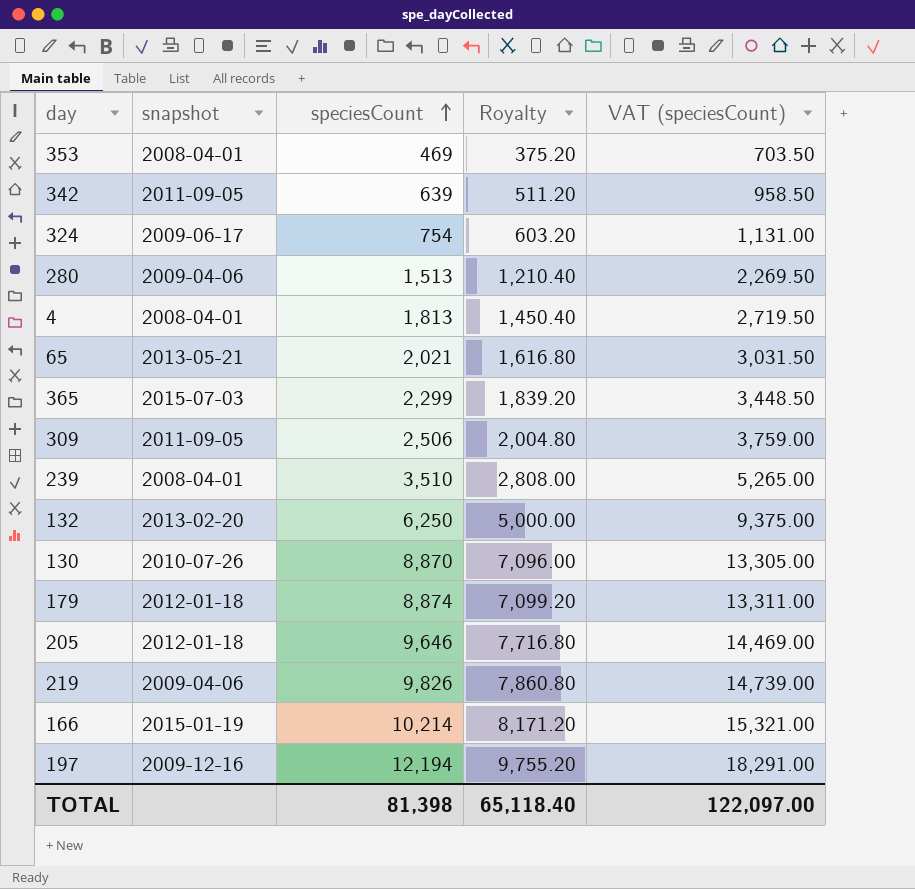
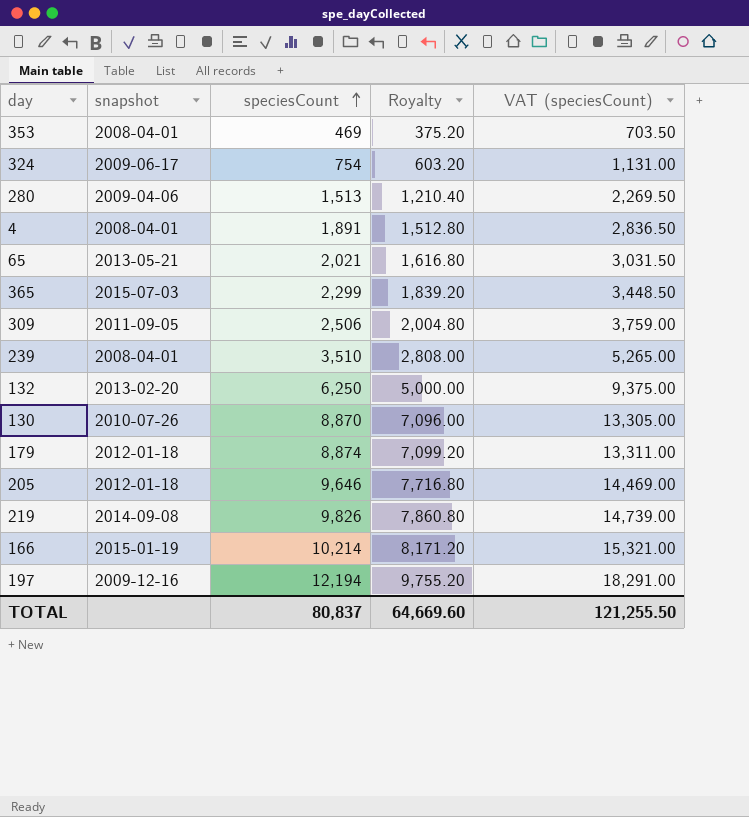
row 342: 2011-09-05 | 639 | 511.20 | 958.50 -> none
4 | speciesCount: 1,813 -> 1,891
4 | Royalty: 1,450.40 -> 1,512.80
4 | VAT (speciesCount): 2,719.50 -> 2,836.50
219 | snapshot: 2009-04-06 -> 2014-09-08
TOTAL | speciesCount: 81,398 -> 80,837
TOTAL | Royalty: 65,118.40 -> 64,669.60
TOTAL | VAT (speciesCount): 122,097.00 -> 121,255.50

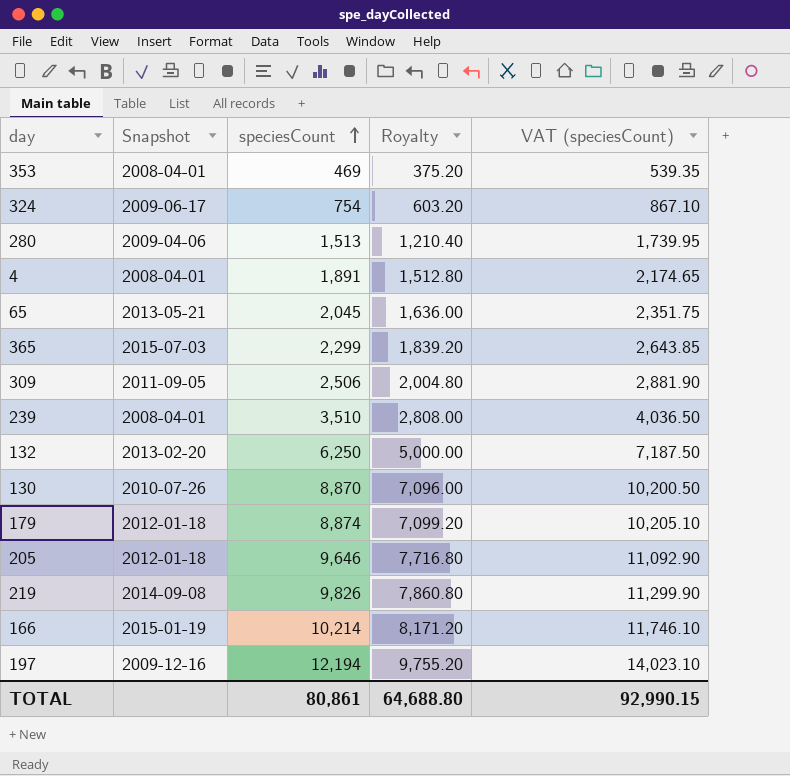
column name: snapshot -> Snapshot
column VAT (speciesCount) | formula: [speciesCount] * 1.5 -> [speciesCount] * 1.15
65 | speciesCount: 2,021 -> 2,045
65 | Royalty: 1,616.80 -> 1,636.00
TOTAL | speciesCount: 80,837 -> 80,861
TOTAL | Royalty: 64,669.60 -> 64,688.80
TOTAL | VAT (speciesCount): 121,255.50 -> 92,990.15

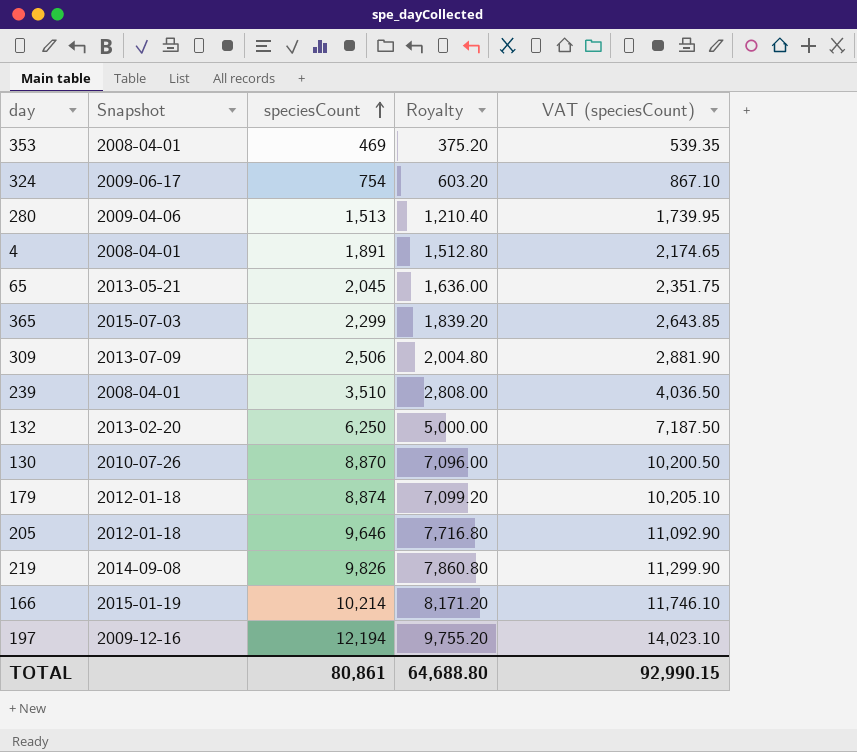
309 | Snapshot: 2011-09-05 -> 2013-07-09

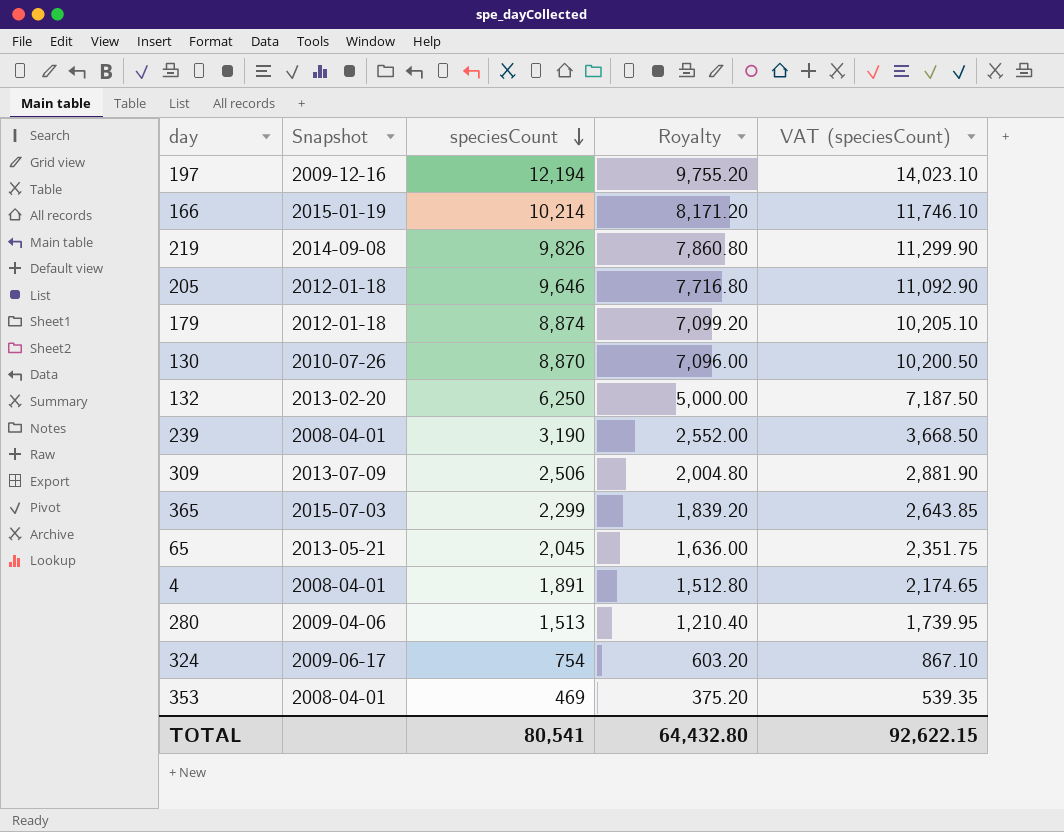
row order: speciesCount ascending -> speciesCount descending
239 | speciesCount: 3,510 -> 3,190
239 | Royalty: 2,808.00 -> 2,552.00
239 | VAT (speciesCount): 4,036.50 -> 3,668.50
TOTAL | speciesCount: 80,861 -> 80,541
TOTAL | Royalty: 64,688.80 -> 64,432.80
TOTAL | VAT (speciesCount): 92,990.15 -> 92,622.15

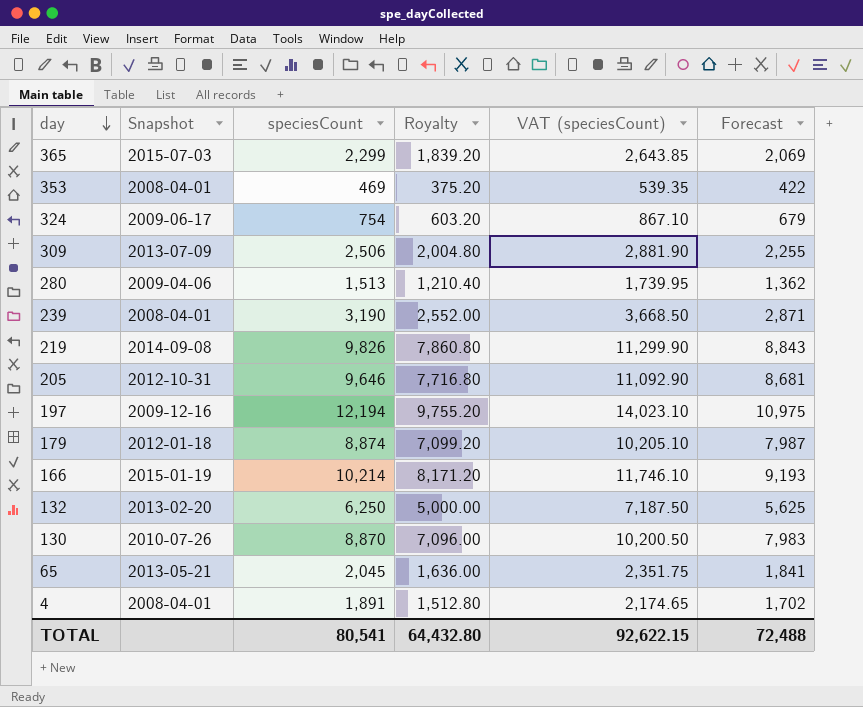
row order: speciesCount descending -> day descending
column Forecast | formula: none -> [speciesCount] * 0.9
205 | Snapshot: 2012-01-18 -> 2012-10-31

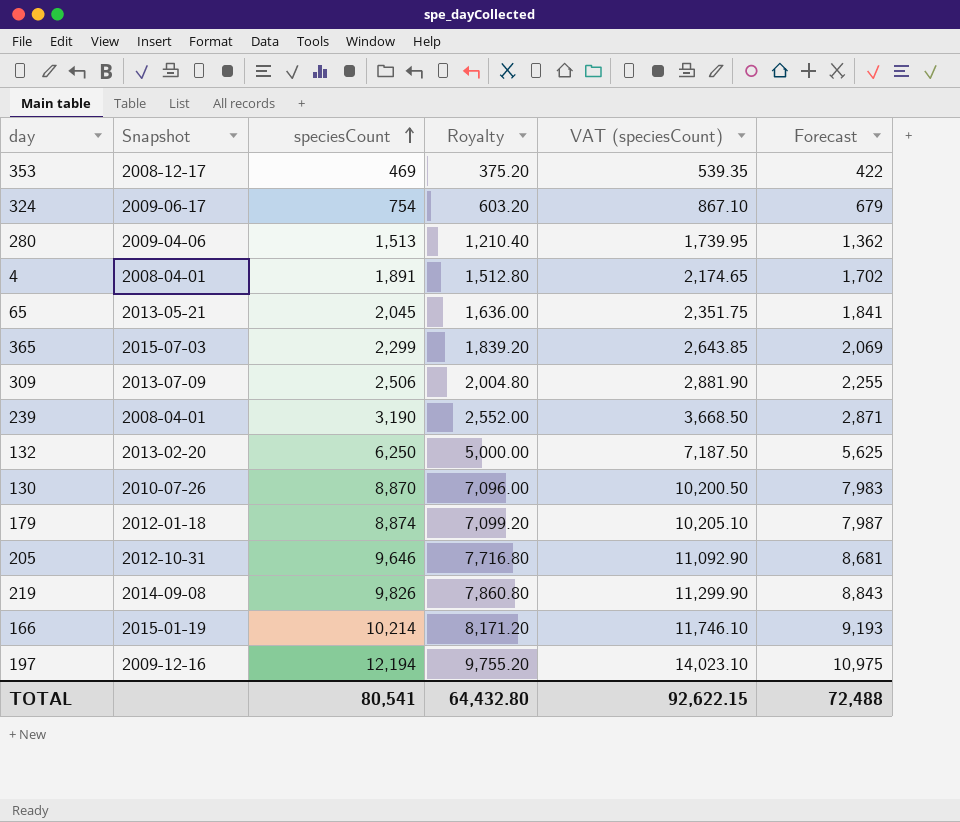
row order: day descending -> speciesCount ascending
353 | Snapshot: 2008-04-01 -> 2008-12-17

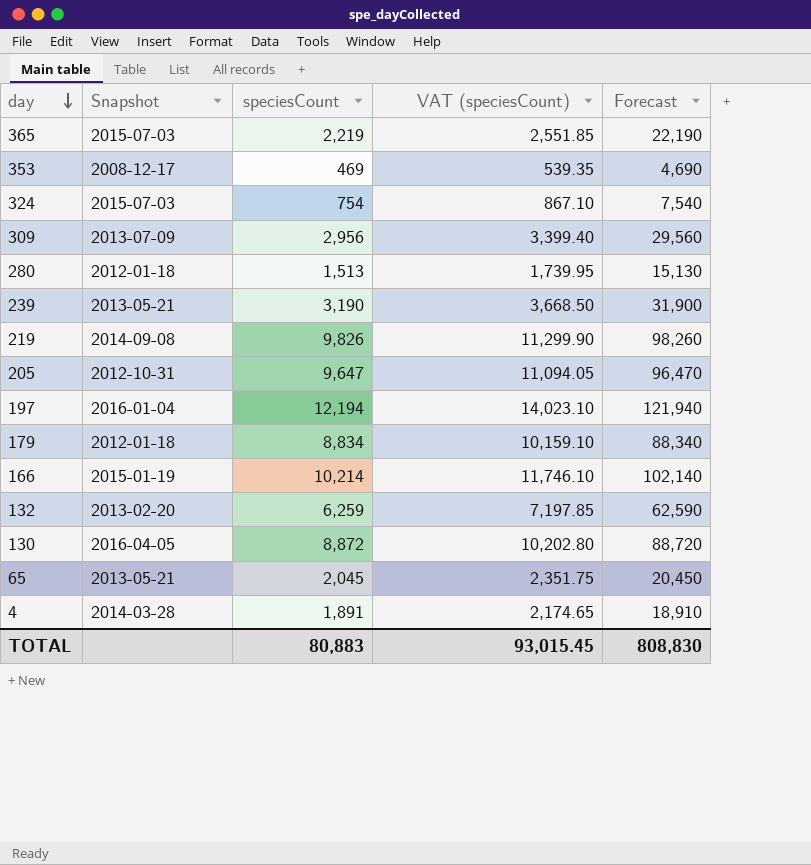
row order: speciesCount ascending -> day descending
column Royalty | formula: [speciesCount] * 0.8 -> none
column Forecast | formula: [speciesCount] * 0.9 -> [speciesCount] * 10
365 | speciesCount: 2,299 -> 2,219
365 | VAT (speciesCount): 2,643.85 -> 2,551.85
324 | Snapshot: 2009-06-17 -> 2015-07-03
309 | speciesCount: 2,506 -> 2,956
309 | VAT (speciesCount): 2,881.90 -> 3,399.40
280 | Snapshot: 2009-04-06 -> 2012-01-18
239 | Snapshot: 2008-04-01 -> 2013-05-21
205 | speciesCount: 9,646 -> 9,647
205 | VAT (speciesCount): 11,092.90 -> 11,094.05
197 | Snapshot: 2009-12-16 -> 2016-01-04
179 | speciesCount: 8,874 -> 8,834
179 | VAT (speciesCount): 10,205.10 -> 10,159.10
132 | speciesCount: 6,250 -> 6,259
132 | VAT (speciesCount): 7,187.50 -> 7,197.85
130 | Snapshot: 2010-07-26 -> 2016-04-05
130 | speciesCount: 8,870 -> 8,872
130 | VAT (speciesCount): 10,200.50 -> 10,202.80
4 | Snapshot: 2008-04-01 -> 2014-03-28
TOTAL | speciesCount: 80,541 -> 80,883
TOTAL | VAT (speciesCount): 92,622.15 -> 93,015.45
TOTAL | Forecast: 72,488 -> 808,830

